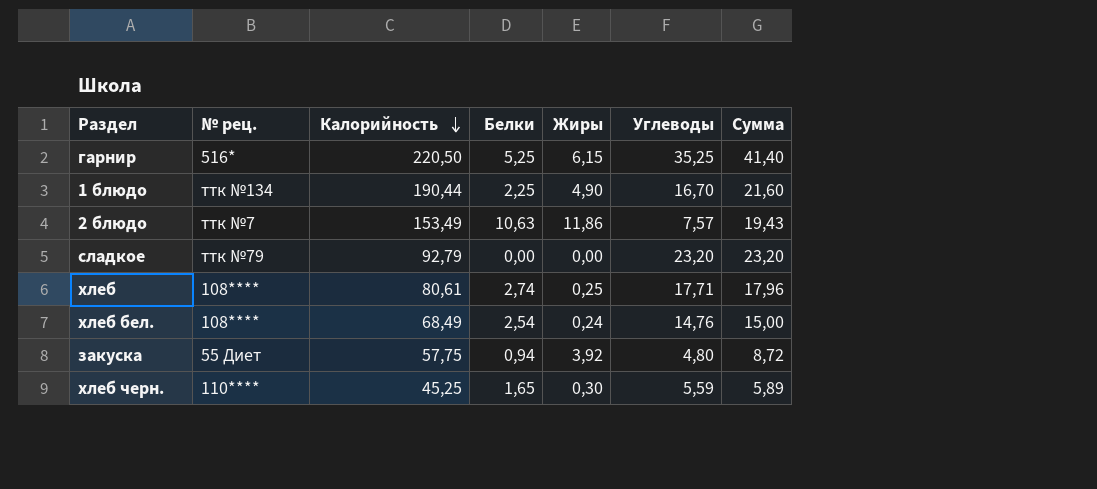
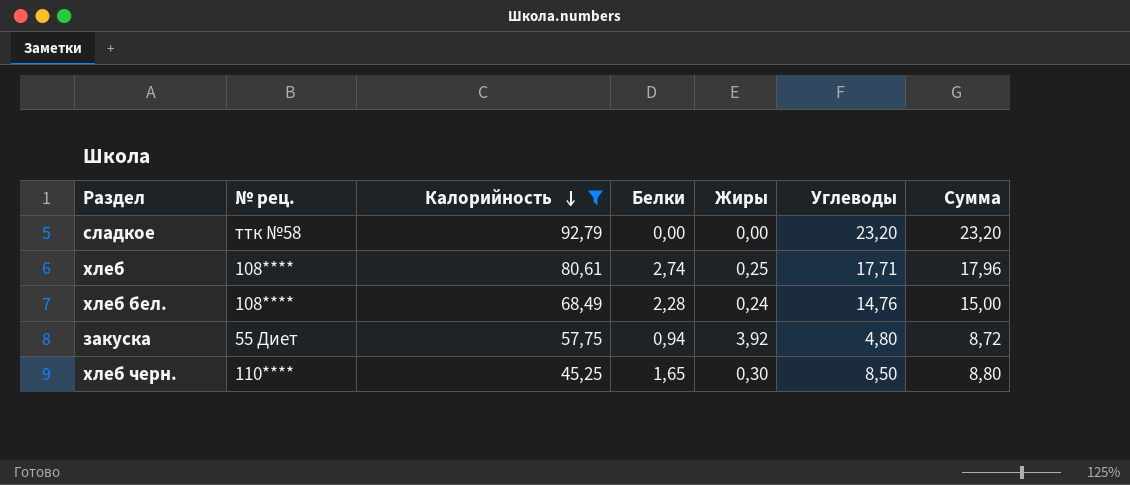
filter: none -> Калорийность <= 92,79
сладкое | № рец.: ттк №79 -> ттк №58
хлеб бел. | Белки: 2,54 -> 2,28
хлеб черн. | Углеводы: 5,59 -> 8,50
хлеб черн. | Сумма: 5,89 -> 8,80

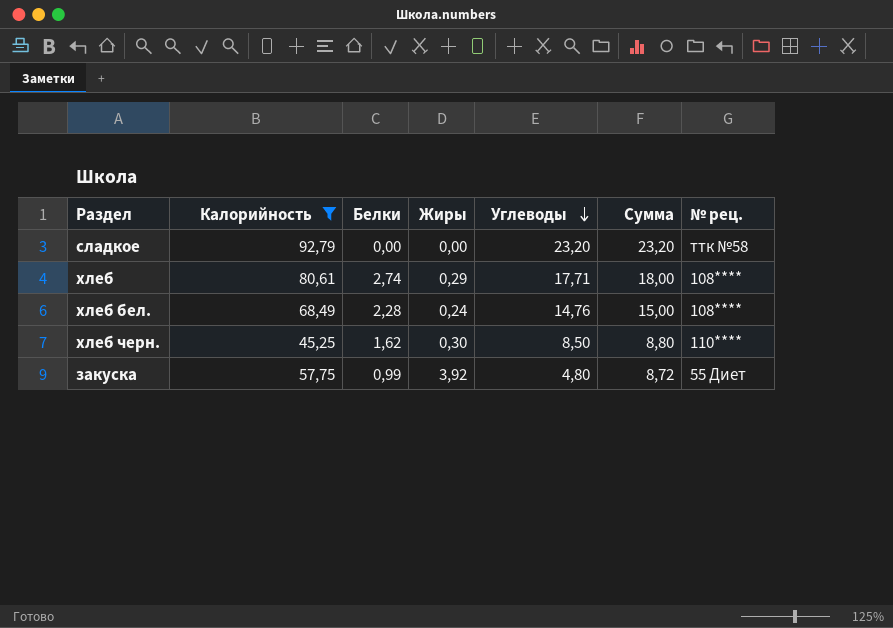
row order: Калорийность descending -> Углеводы descending
column № рец. | position: 2 -> 7
хлеб | Жиры: 0,25 -> 0,29
хлеб | Сумма: 17,96 -> 18,00
хлеб черн. | Белки: 1,65 -> 1,62
закуска | Белки: 0,94 -> 0,99

